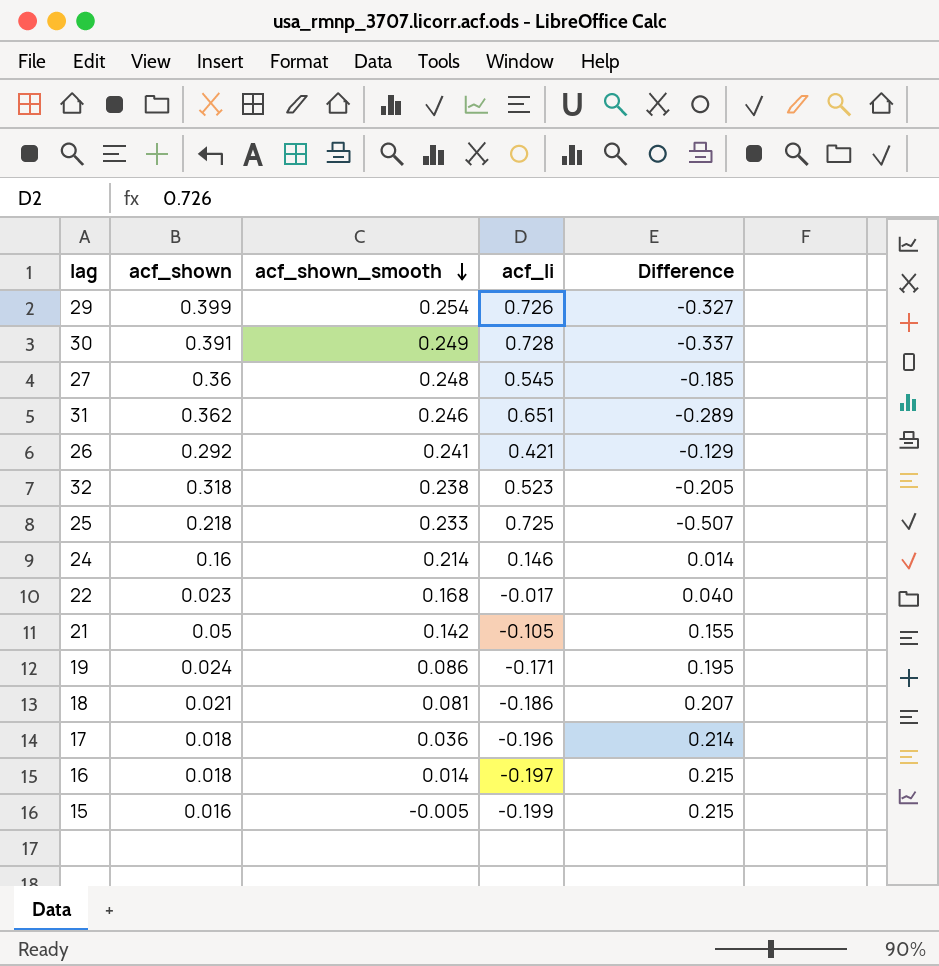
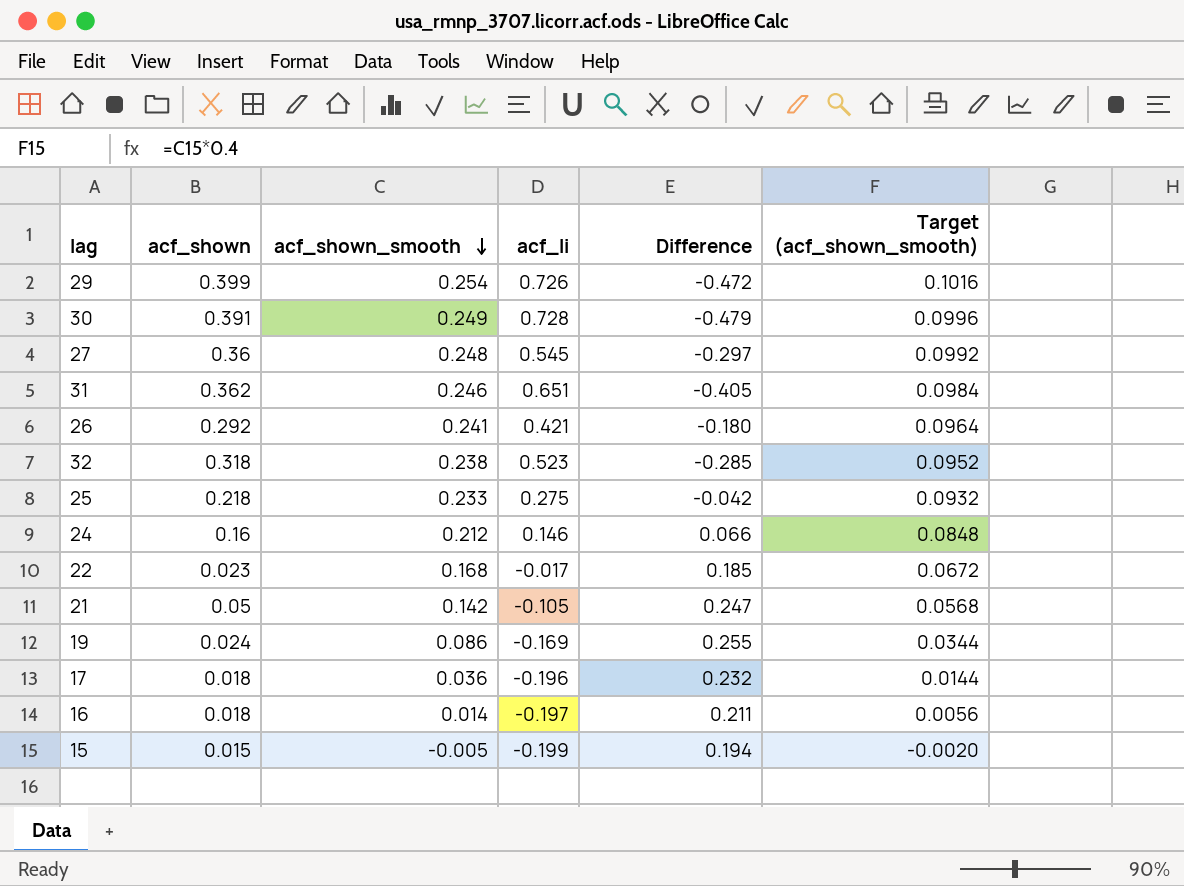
column Difference | formula: [acf_shown] - [acf_li] -> [acf_shown_smooth] - [acf_li]
column Target (acf_shown_smooth) | formula: none -> [acf_shown_smooth] * 0.4
row 18: 0.021 | 0.081 | -0.186 | 0.207 -> none
25 | acf_li: 0.725 -> 0.275
24 | acf_shown_smooth: 0.214 -> 0.212
19 | acf_li: -0.171 -> -0.169
15 | acf_shown: 0.016 -> 0.015

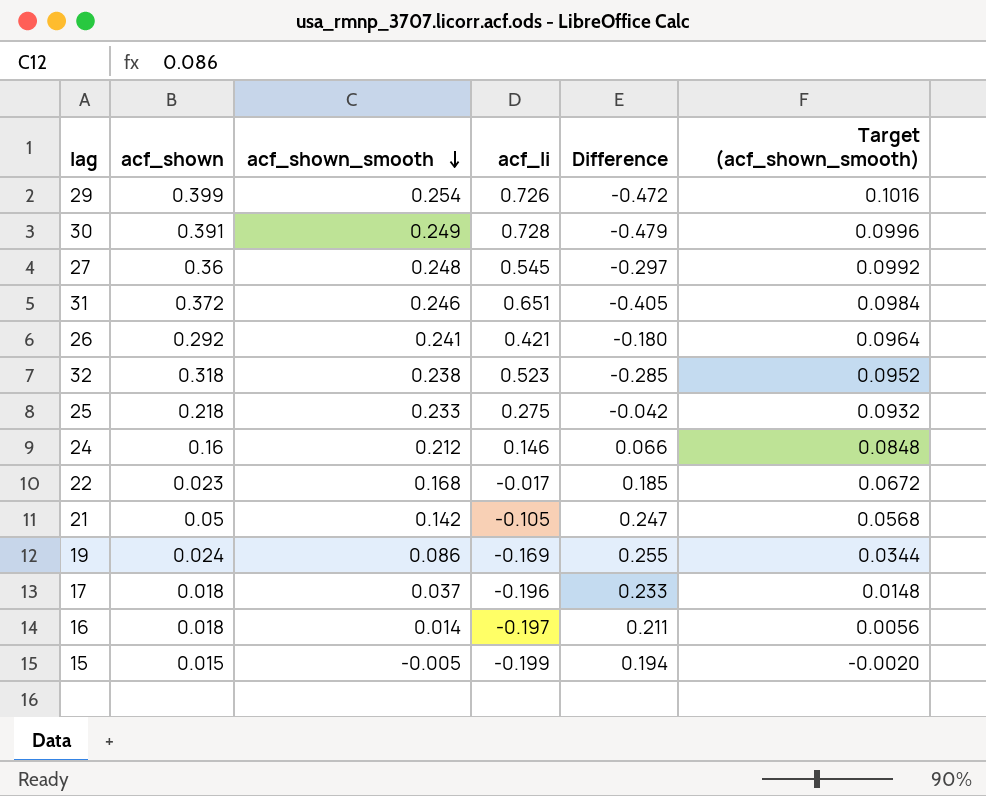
31 | acf_shown: 0.362 -> 0.372
17 | acf_shown_smooth: 0.036 -> 0.037
17 | Difference: 0.232 -> 0.233
17 | Target (acf_shown_smooth): 0.0144 -> 0.0148

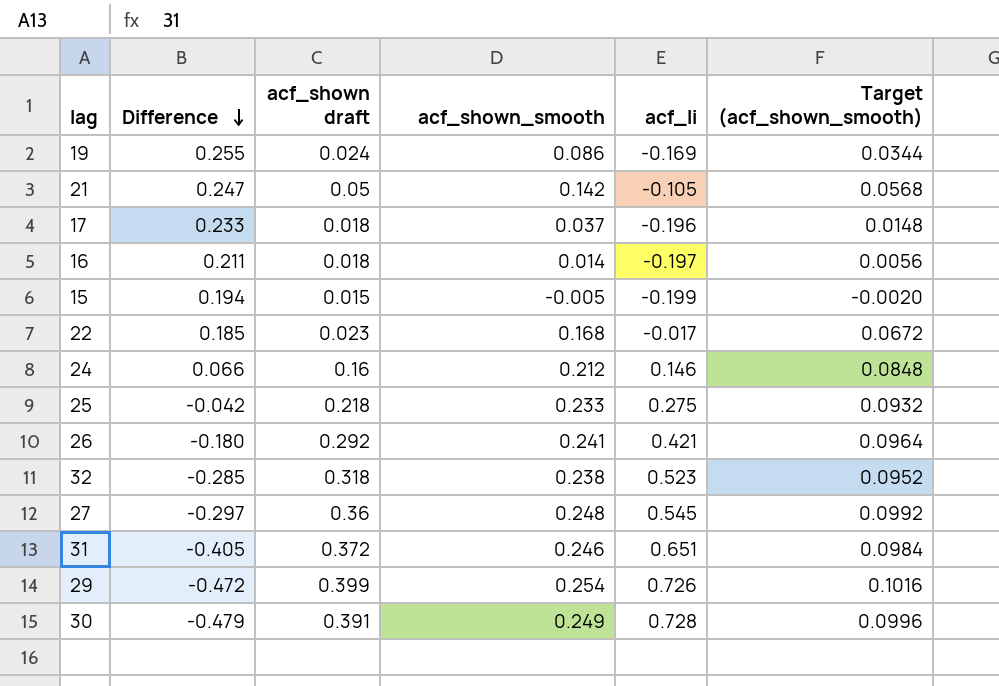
row order: acf_shown_smooth descending -> Difference descending
column Difference | position: 5 -> 2
column name: acf_shown -> acf_shown draft

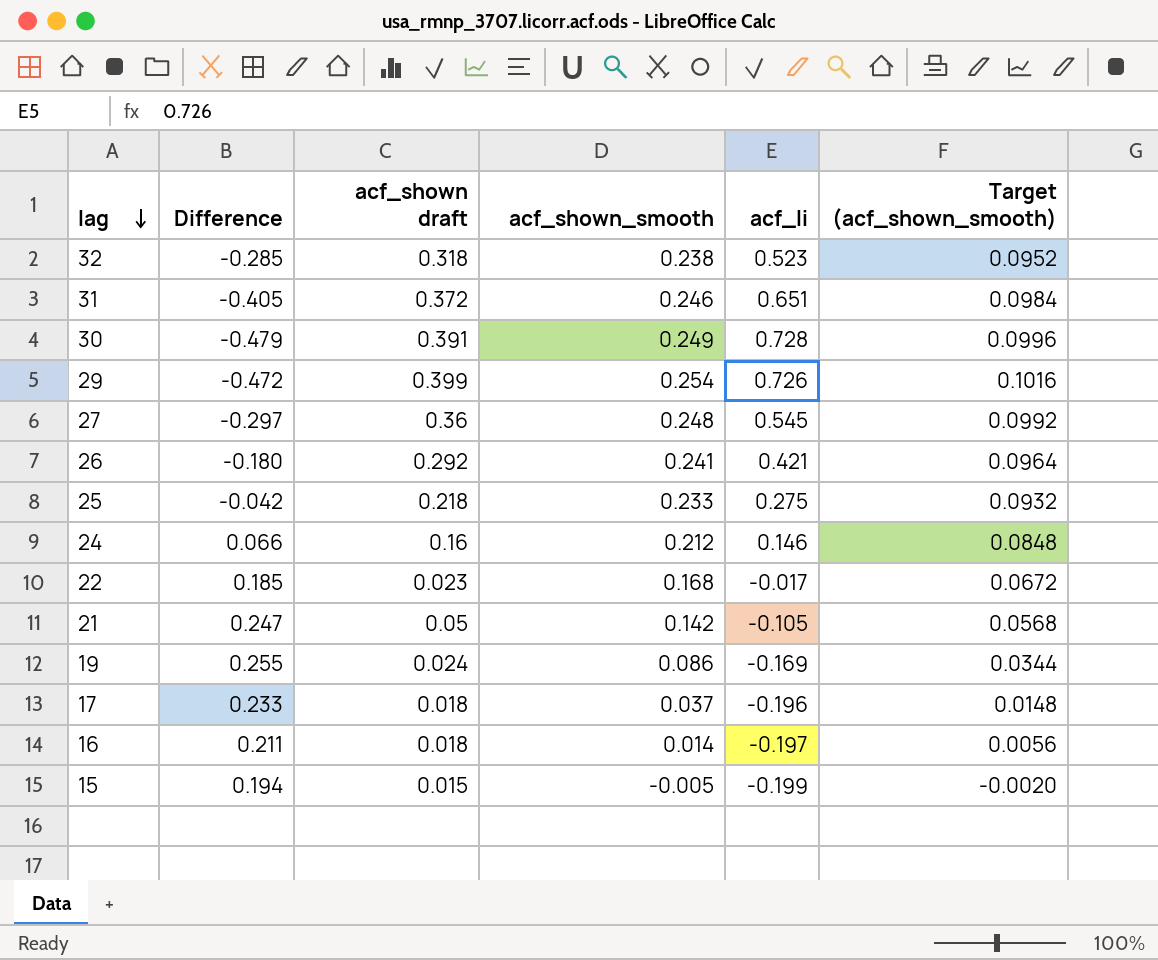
row order: Difference descending -> lag descending

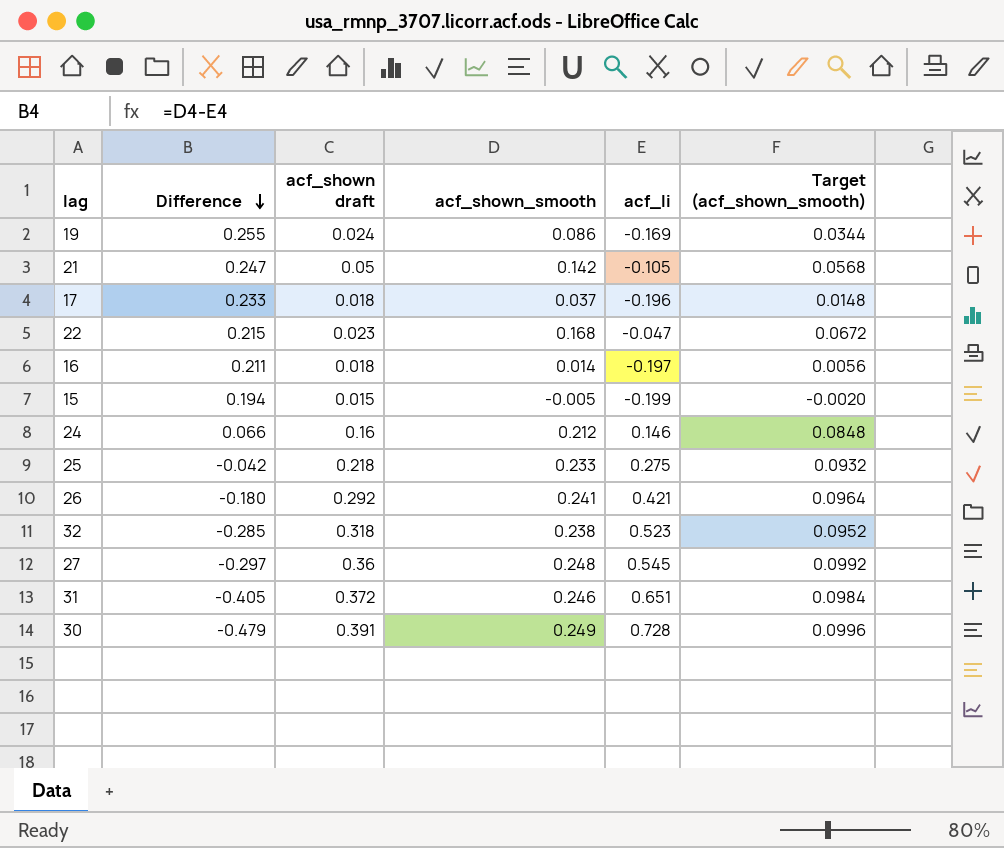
row order: lag descending -> Difference descending
row 29: -0.472 | 0.399 | 0.254 | 0.726 | 0.1016 -> none
22 | Difference: 0.185 -> 0.215
22 | acf_li: -0.017 -> -0.047

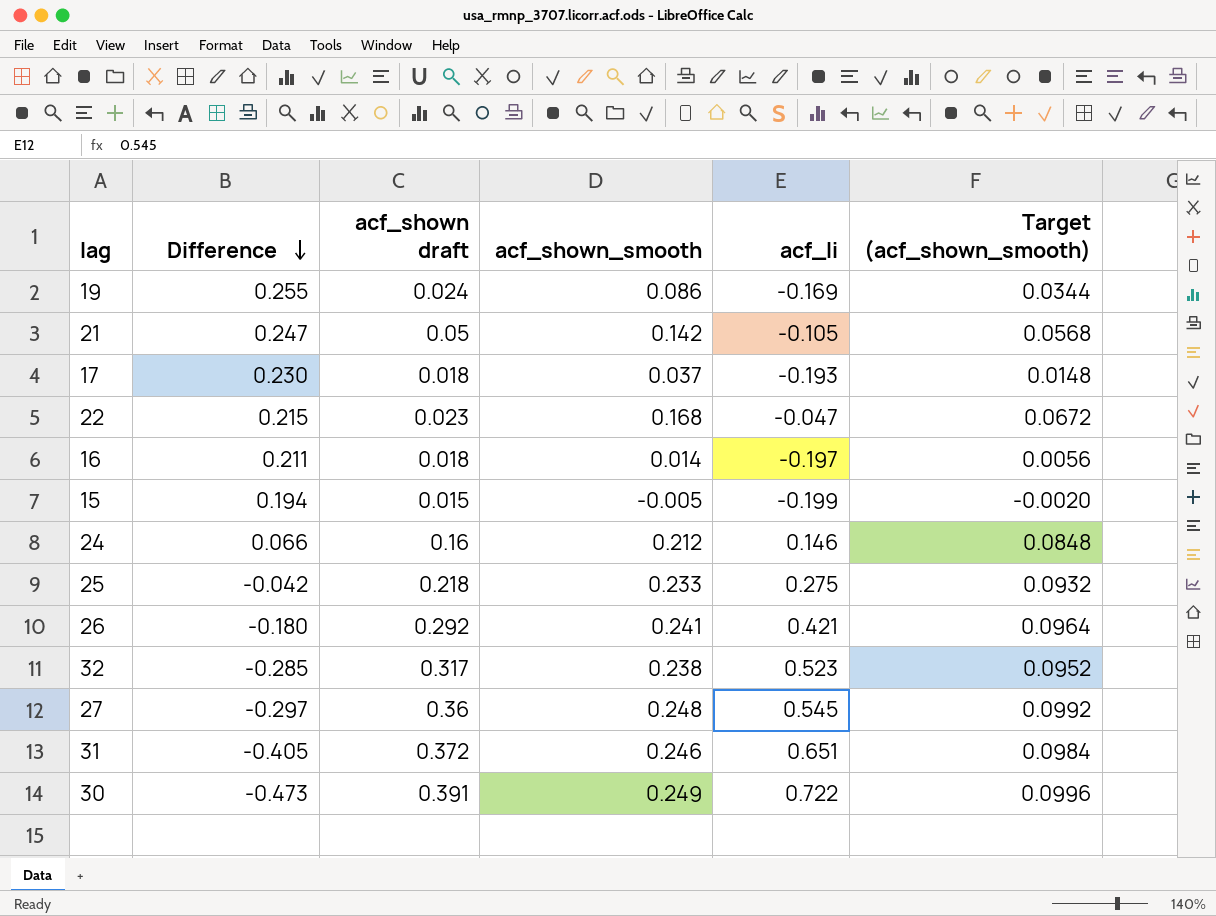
17 | Difference: 0.233 -> 0.230
17 | acf_li: -0.196 -> -0.193
32 | acf_shown draft: 0.318 -> 0.317
30 | Difference: -0.479 -> -0.473
30 | acf_li: 0.728 -> 0.722

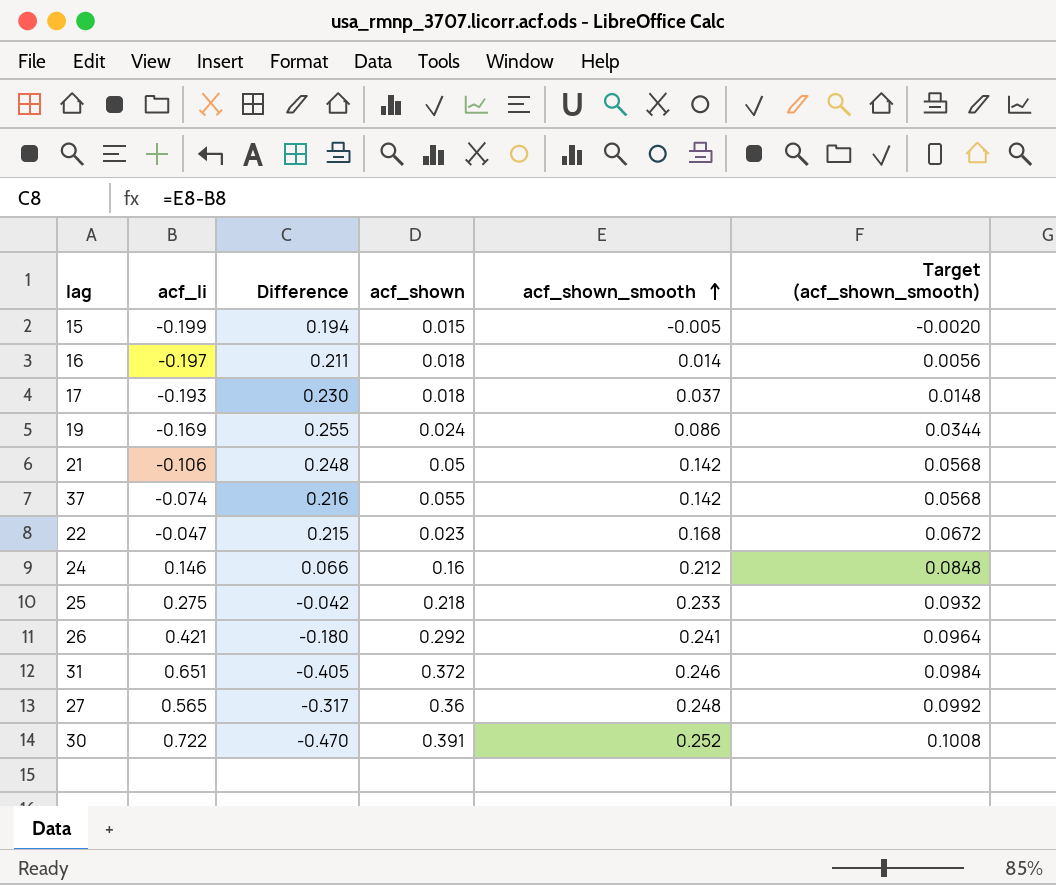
row order: Difference descending -> acf_shown_smooth ascending
column acf_li | position: 5 -> 2
column name: acf_shown draft -> acf_shown
row 32: -0.285 | 0.317 | 0.238 | 0.523 | 0.0952 -> none
21 | acf_li: -0.105 -> -0.106
21 | Difference: 0.247 -> 0.248
row 37: none -> -0.074 | 0.216 | 0.055 | 0.142 | 0.0568
27 | acf_li: 0.545 -> 0.565
27 | Difference: -0.297 -> -0.317
30 | Difference: -0.473 -> -0.470
30 | acf_shown_smooth: 0.249 -> 0.252
30 | Target (acf_shown_smooth): 0.0996 -> 0.1008

